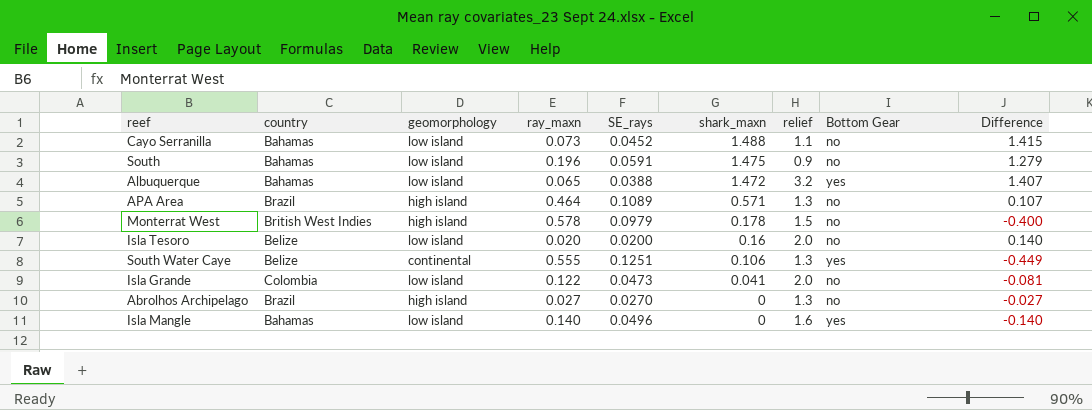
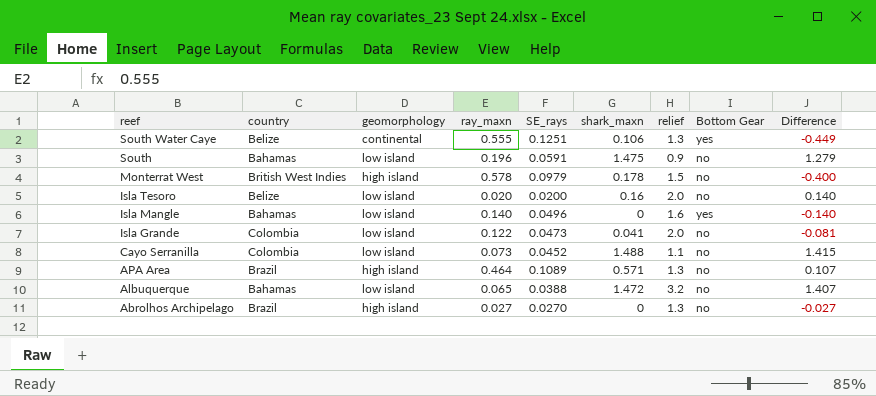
row order: shark_maxn descending -> reef descending
Cayo Serranilla | country: Bahamas -> Colombia
Albuquerque | Bottom Gear: yes -> no

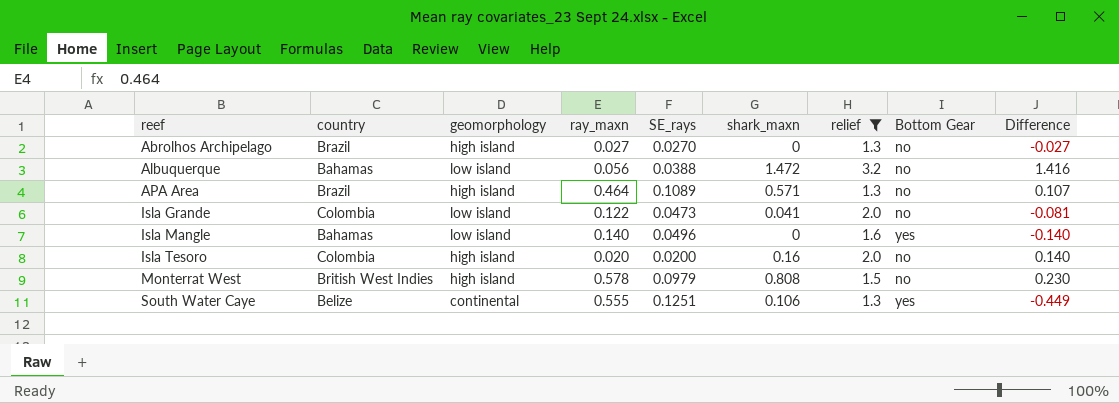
filter: none -> relief >= 1.3
row order: reef descending -> reef ascending
Albuquerque | ray_maxn: 0.065 -> 0.056
Albuquerque | Difference: 1.407 -> 1.416
Isla Tesoro | country: Belize -> Colombia
Isla Tesoro | geomorphology: low island -> high island
Monterrat West | shark_maxn: 0.178 -> 0.808
Monterrat West | Difference: -0.400 -> 0.230

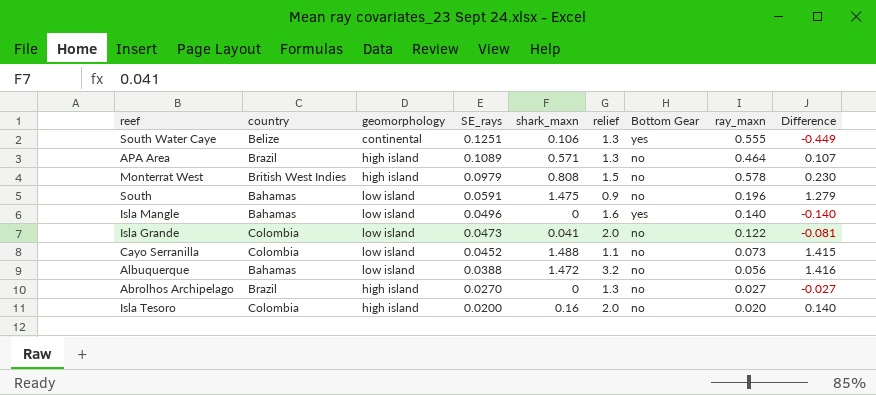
filter: relief >= 1.3 -> none
row order: reef ascending -> SE_rays descending
column ray_maxn | position: 4 -> 8

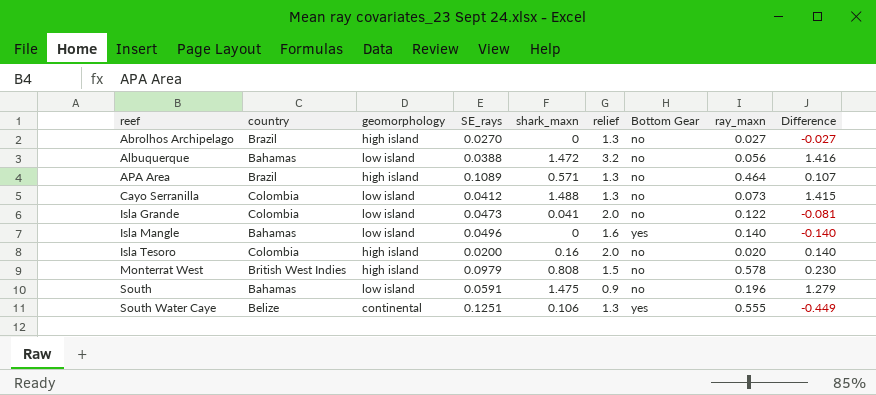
row order: SE_rays descending -> reef ascending
Cayo Serranilla | SE_rays: 0.0452 -> 0.0412
Cayo Serranilla | relief: 1.1 -> 1.3

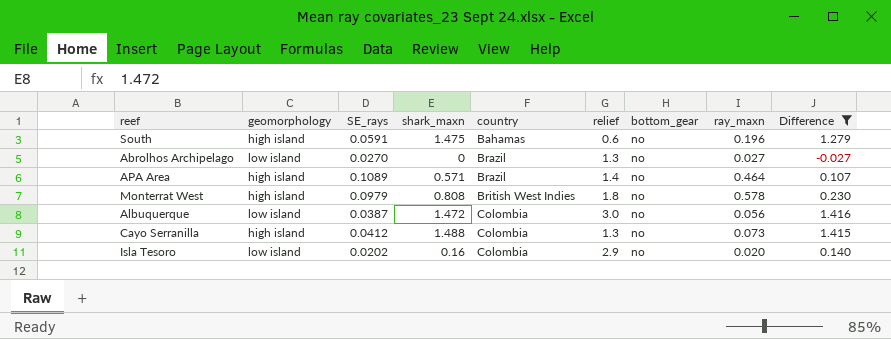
filter: none -> Difference >= -0.027
row order: reef ascending -> country ascending
column country | position: 2 -> 5
column name: Bottom Gear -> bottom_gear
South | geomorphology: low island -> high island
South | relief: 0.9 -> 0.6
Abrolhos Archipelago | geomorphology: high island -> low island
APA Area | relief: 1.3 -> 1.4
Monterrat West | relief: 1.5 -> 1.8
Albuquerque | SE_rays: 0.0388 -> 0.0387
Albuquerque | country: Bahamas -> Colombia
Albuquerque | relief: 3.2 -> 3.0
Cayo Serranilla | geomorphology: low island -> high island
Isla Tesoro | geomorphology: high island -> low island
Isla Tesoro | SE_rays: 0.0200 -> 0.0202
Isla Tesoro | relief: 2.0 -> 2.9

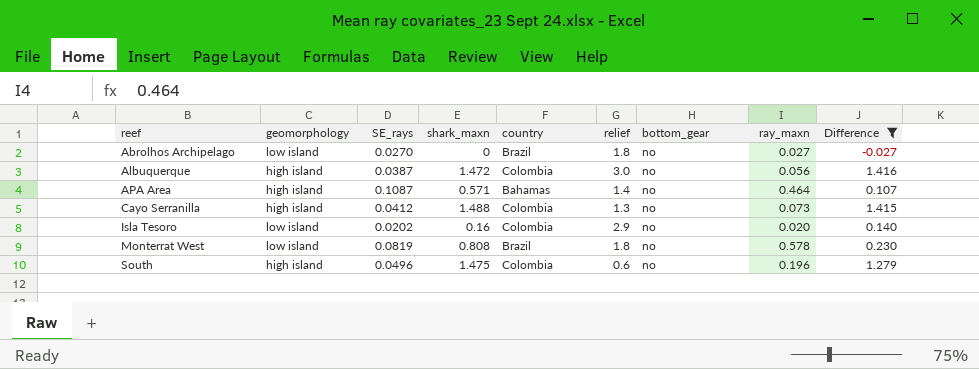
row order: country ascending -> reef ascending
Abrolhos Archipelago | relief: 1.3 -> 1.8
Albuquerque | geomorphology: low island -> high island
APA Area | SE_rays: 0.1089 -> 0.1087
APA Area | country: Brazil -> Bahamas
Monterrat West | geomorphology: high island -> low island
Monterrat West | SE_rays: 0.0979 -> 0.0819
Monterrat West | country: British West Indies -> Brazil
South | SE_rays: 0.0591 -> 0.0496
South | country: Bahamas -> Colombia

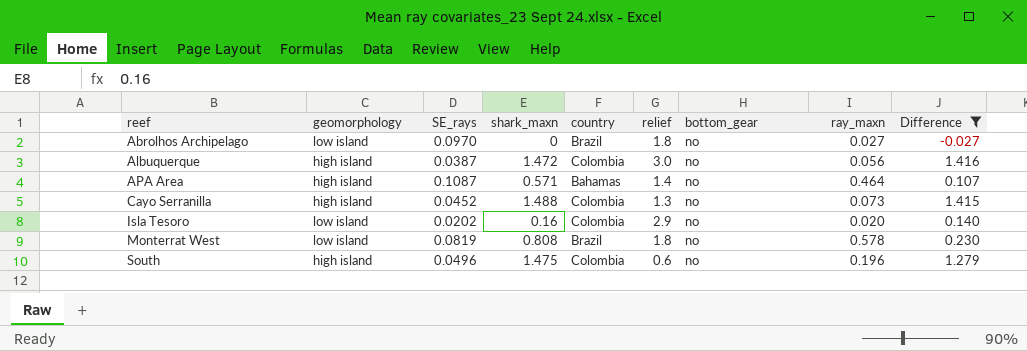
Abrolhos Archipelago | SE_rays: 0.0270 -> 0.0970
Cayo Serranilla | SE_rays: 0.0412 -> 0.0452

